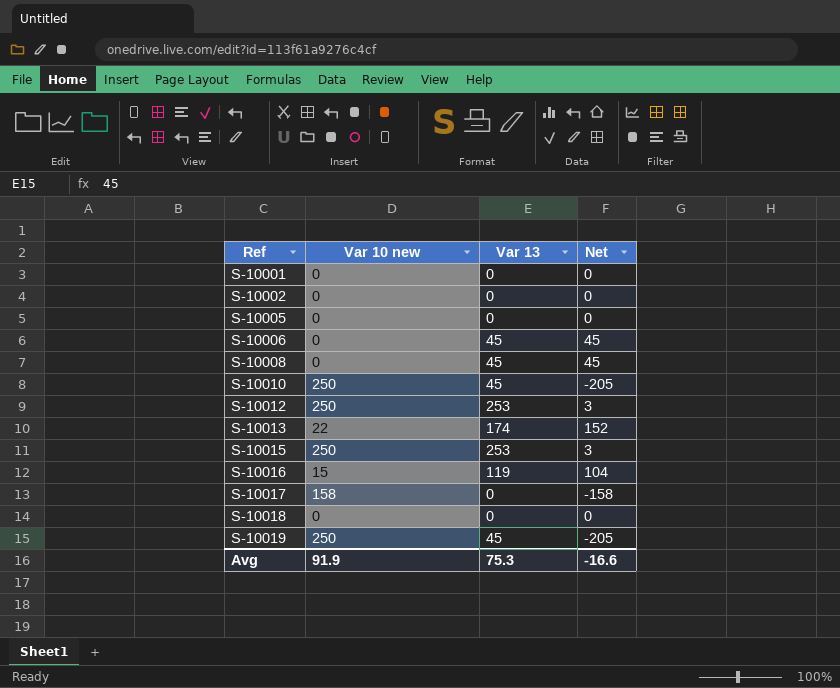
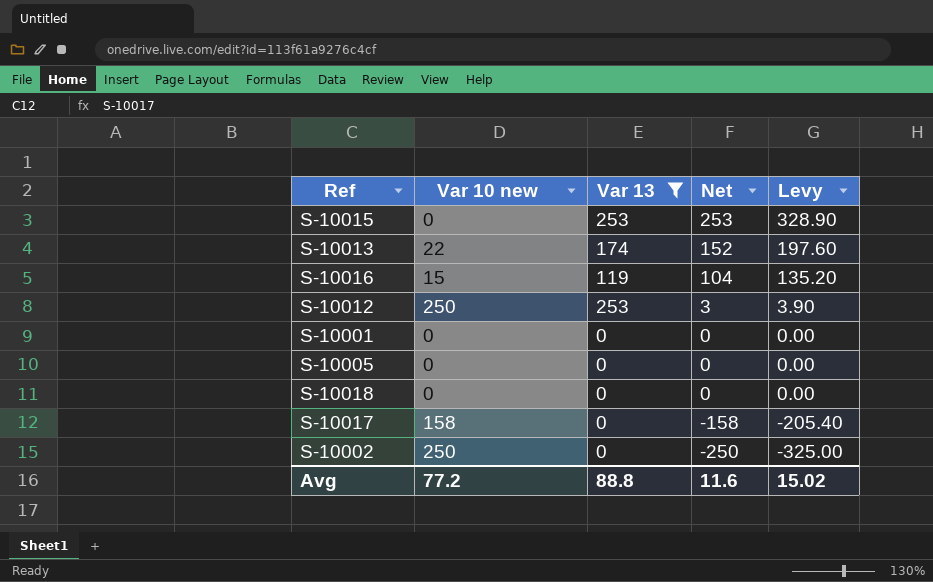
filter: none -> Var 13 != 45
row order: Ref ascending -> Net descending
column Levy | formula: none -> [Net] * 1.3
S-10015 | Var 10 new: 250 -> 0
S-10015 | Net: 3 -> 253
S-10002 | Var 10 new: 0 -> 250
S-10002 | Net: 0 -> -250
Avg | Var 10 new: 91.9 -> 77.2
Avg | Var 13: 75.3 -> 88.8
Avg | Net: -16.6 -> 11.6

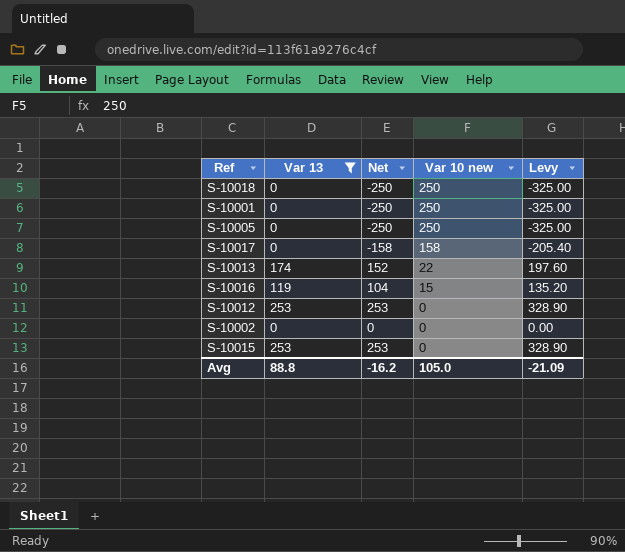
row order: Net descending -> Var 10 new descending
column Var 10 new | position: 2 -> 4
S-10018 | Net: 0 -> -250
S-10018 | Var 10 new: 0 -> 250
S-10018 | Levy: 0.00 -> -325.00
S-10001 | Net: 0 -> -250
S-10001 | Var 10 new: 0 -> 250
S-10001 | Levy: 0.00 -> -325.00
S-10005 | Net: 0 -> -250
S-10005 | Var 10 new: 0 -> 250
S-10005 | Levy: 0.00 -> -325.00
S-10012 | Net: 3 -> 253
S-10012 | Var 10 new: 250 -> 0
S-10012 | Levy: 3.90 -> 328.90
S-10002 | Net: -250 -> 0
S-10002 | Var 10 new: 250 -> 0
S-10002 | Levy: -325.00 -> 0.00
Avg | Net: 11.6 -> -16.2
Avg | Var 10 new: 77.2 -> 105.0
Avg | Levy: 15.02 -> -21.09

